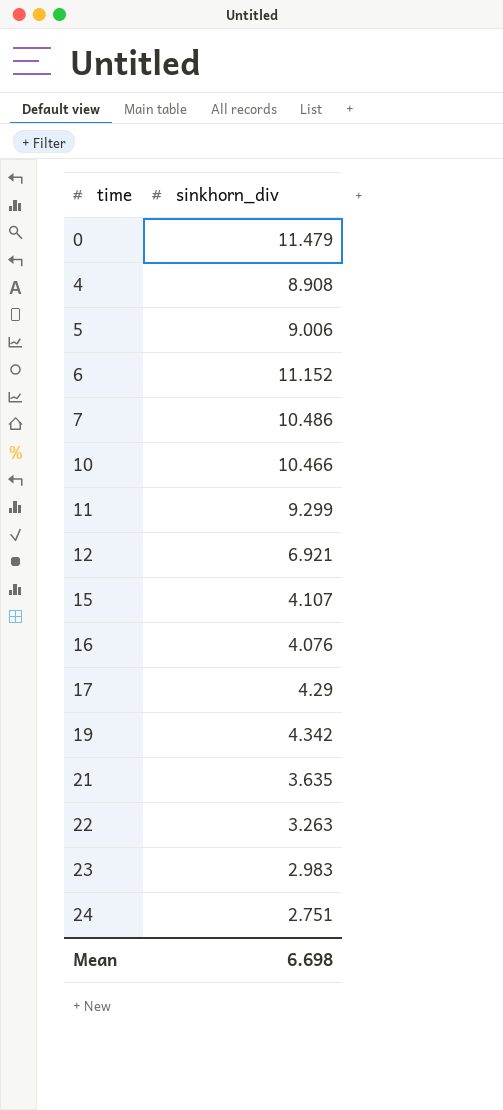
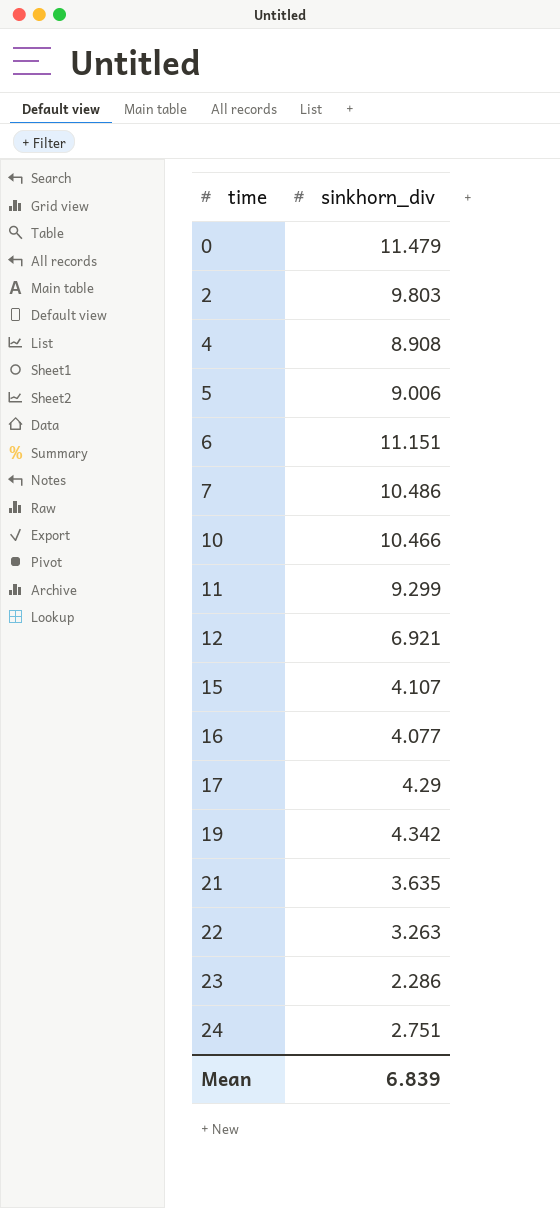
row 2: none -> 9.803
6 | sinkhorn_div: 11.152 -> 11.151
16 | sinkhorn_div: 4.076 -> 4.077
23 | sinkhorn_div: 2.983 -> 2.286
Mean | sinkhorn_div: 6.698 -> 6.839

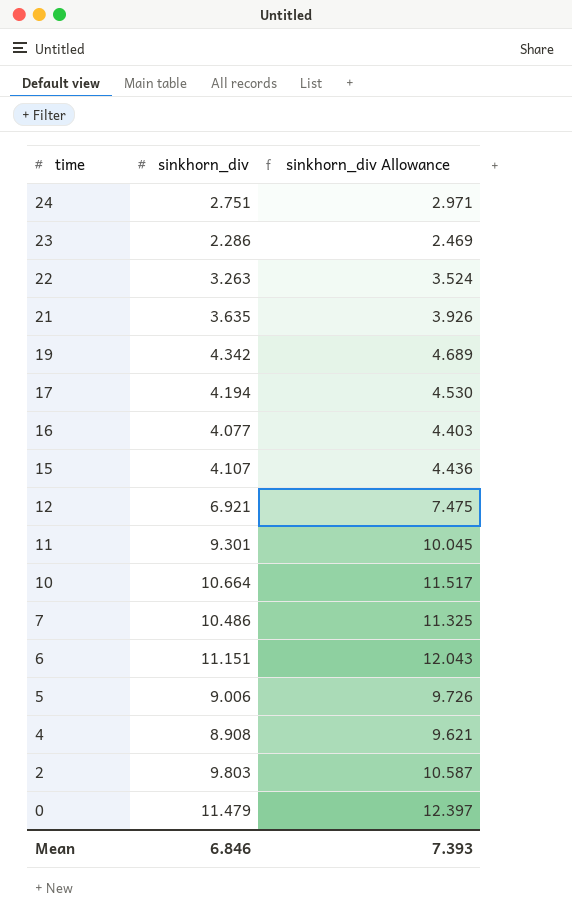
row order: time ascending -> time descending
column sinkhorn_div Allowance | formula: none -> [sinkhorn_div] * 1.08
17 | sinkhorn_div: 4.29 -> 4.194
11 | sinkhorn_div: 9.299 -> 9.301
10 | sinkhorn_div: 10.466 -> 10.664
Mean | sinkhorn_div: 6.839 -> 6.846

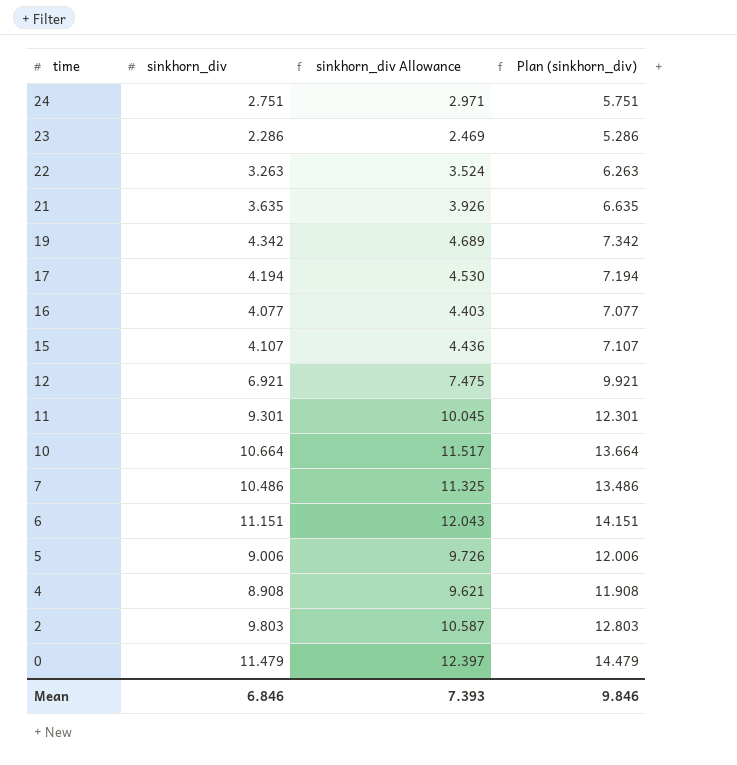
column Plan (sinkhorn_div) | formula: none -> [sinkhorn_div] + 3

